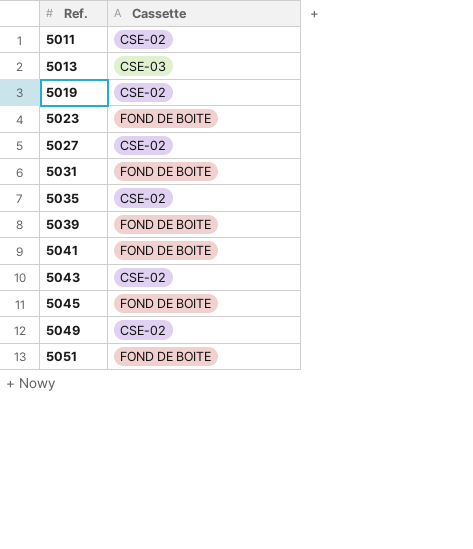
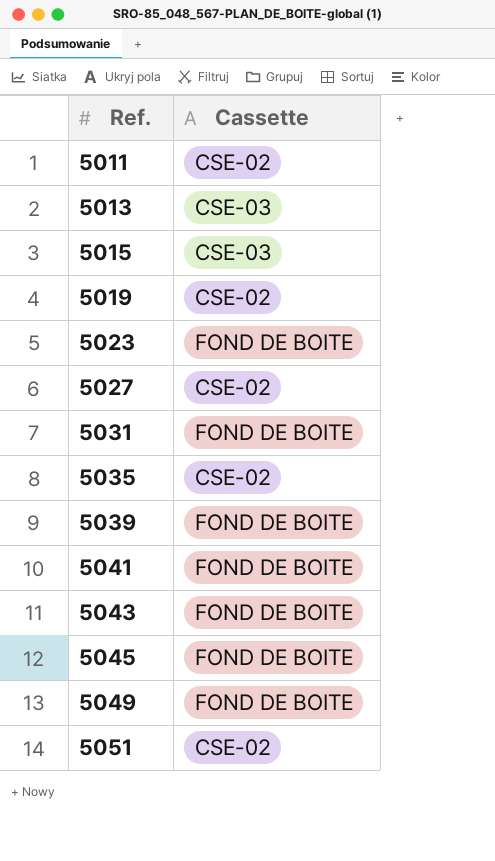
row 5015: none -> CSE-03
5043 | Cassette: CSE-02 -> FOND DE BOITE
5049 | Cassette: CSE-02 -> FOND DE BOITE
5051 | Cassette: FOND DE BOITE -> CSE-02

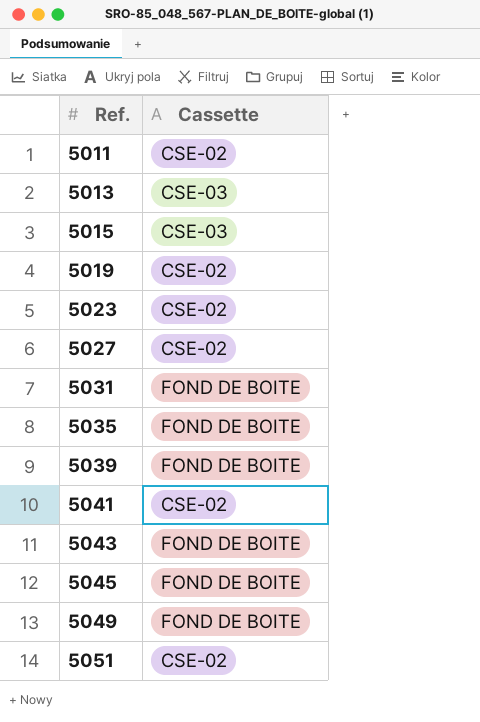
5023 | Cassette: FOND DE BOITE -> CSE-02
5035 | Cassette: CSE-02 -> FOND DE BOITE
5041 | Cassette: FOND DE BOITE -> CSE-02

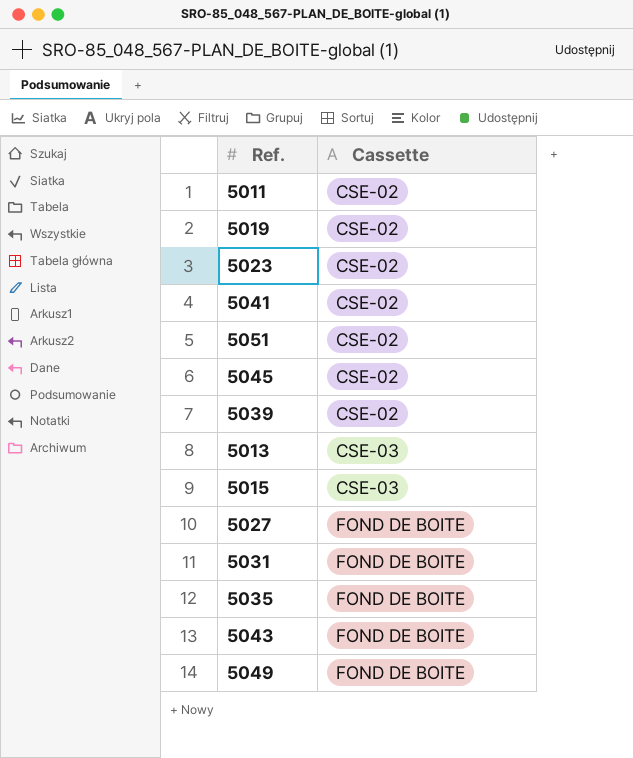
row order: Ref. ascending -> Cassette ascending
5045 | Cassette: FOND DE BOITE -> CSE-02
5039 | Cassette: FOND DE BOITE -> CSE-02
5027 | Cassette: CSE-02 -> FOND DE BOITE

